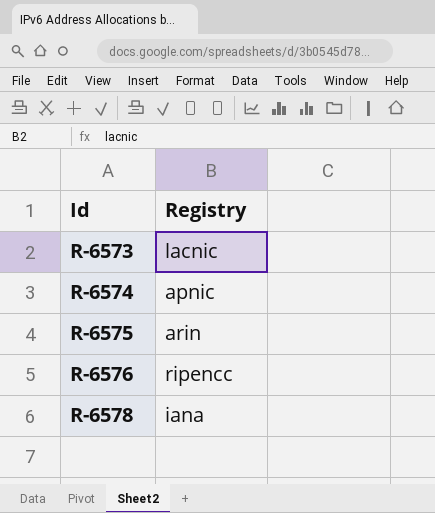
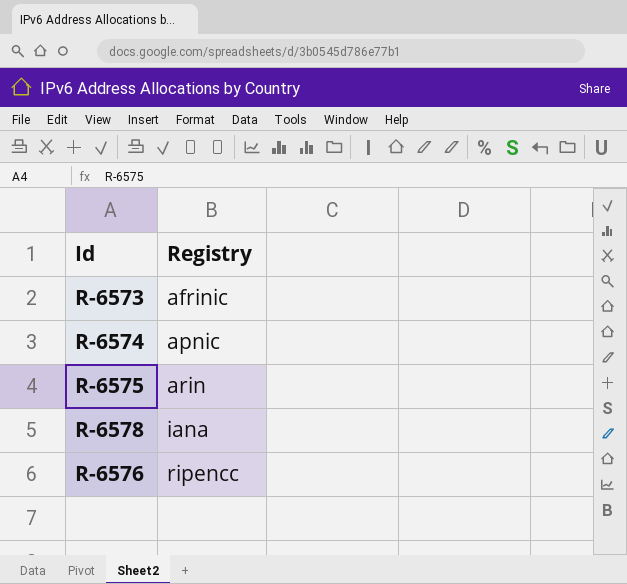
row order: Id ascending -> Registry ascending
R-6573 | Registry: lacnic -> afrinic

